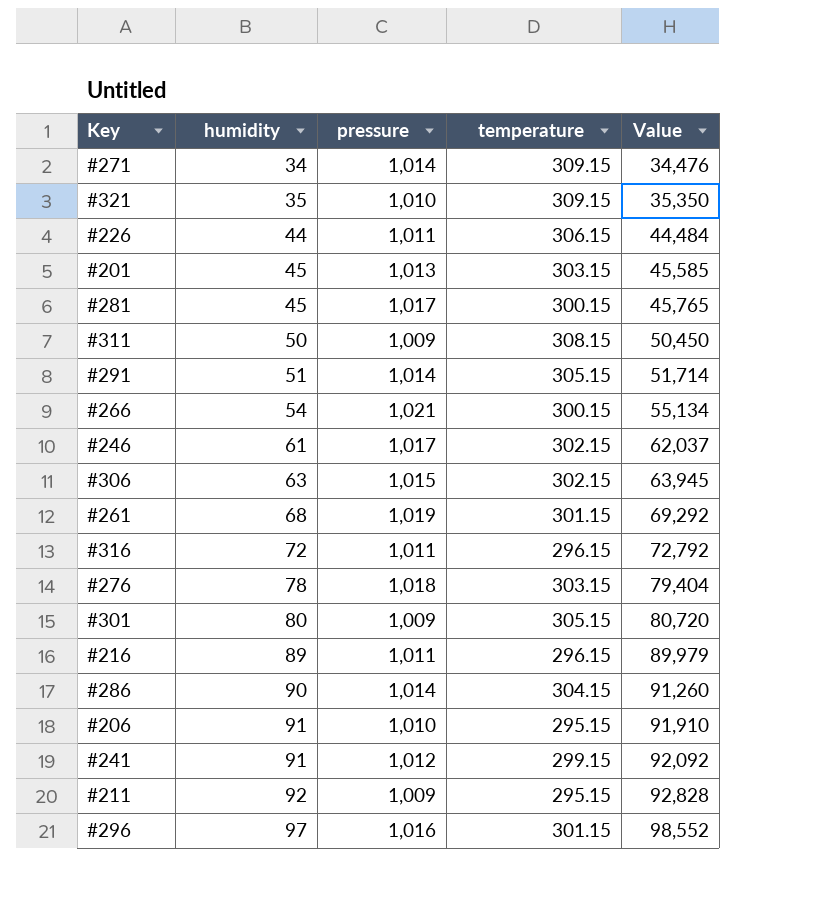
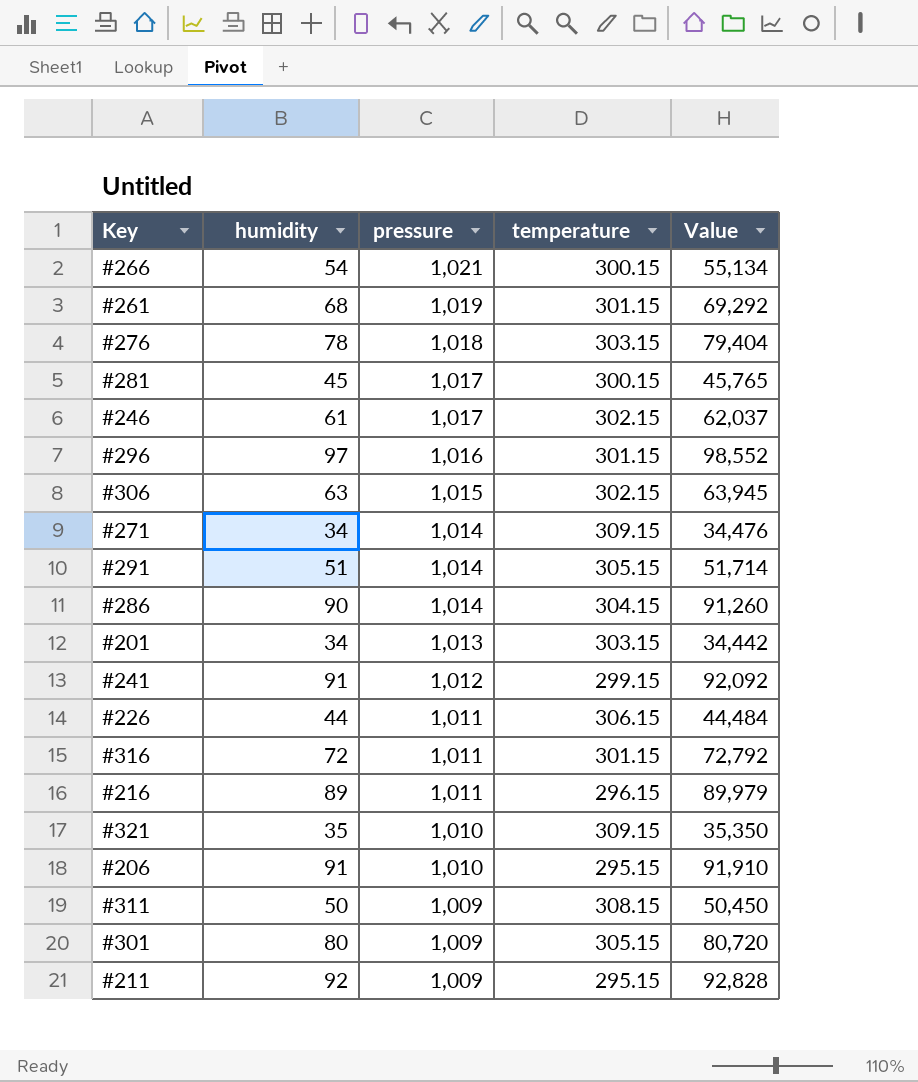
row order: humidity ascending -> pressure descending
#201 | humidity: 45 -> 34
#201 | Value: 45,585 -> 34,442
#316 | temperature: 296.15 -> 301.15

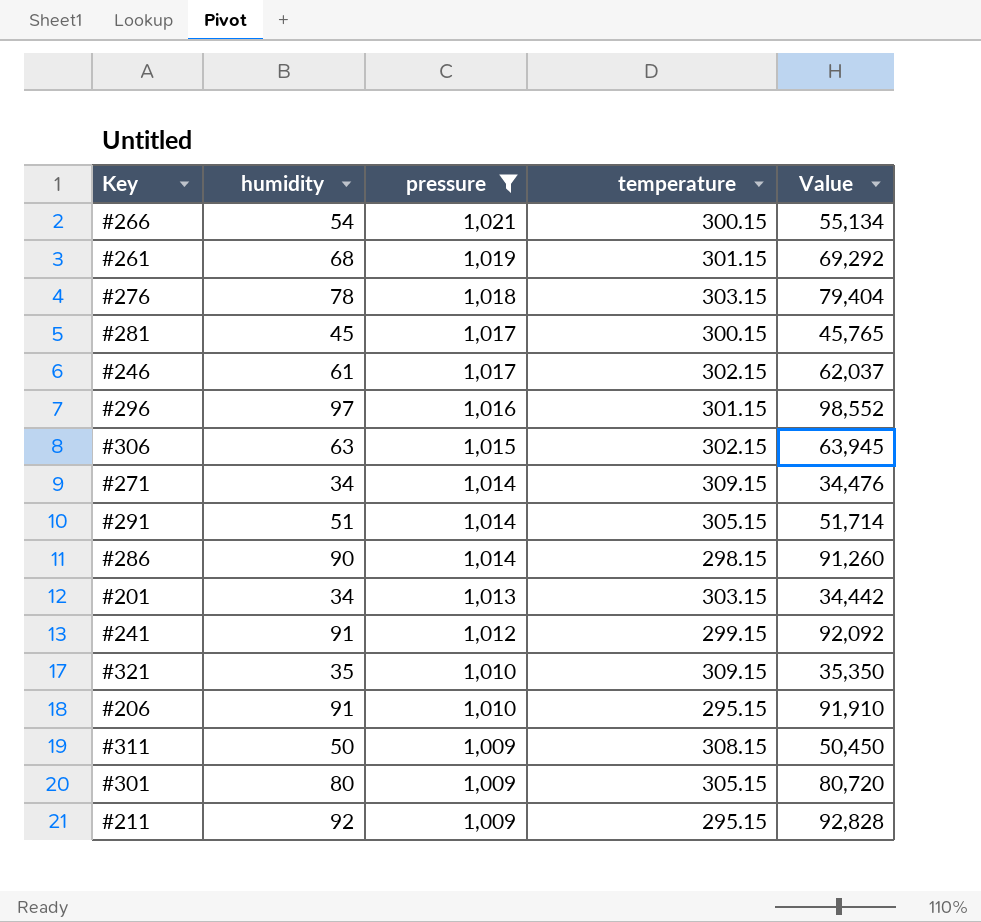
filter: none -> pressure != 1,011
#286 | temperature: 304.15 -> 298.15

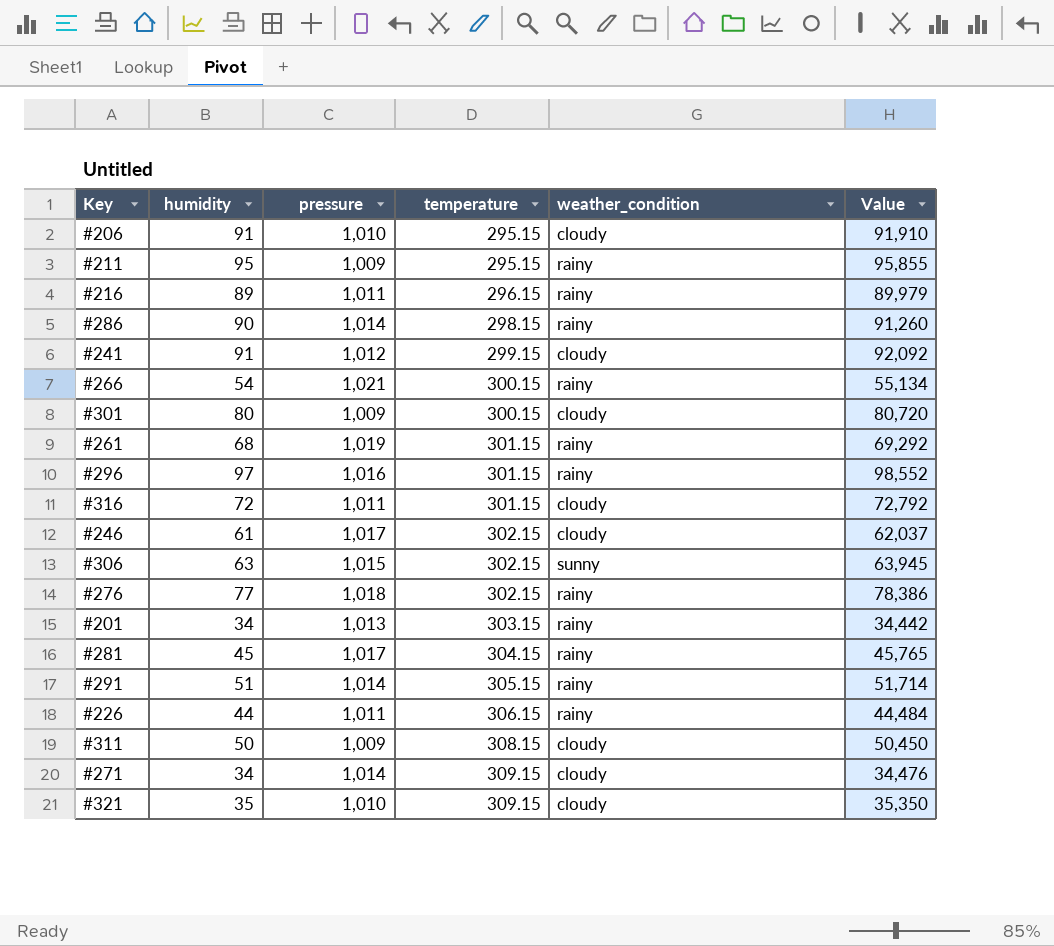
filter: pressure != 1,011 -> none
row order: pressure descending -> temperature ascending
column weather_condition | position: none -> 5
#211 | humidity: 92 -> 95
#211 | Value: 92,828 -> 95,855
#301 | temperature: 305.15 -> 300.15
#276 | humidity: 78 -> 77
#276 | temperature: 303.15 -> 302.15
#276 | Value: 79,404 -> 78,386
#281 | temperature: 300.15 -> 304.15

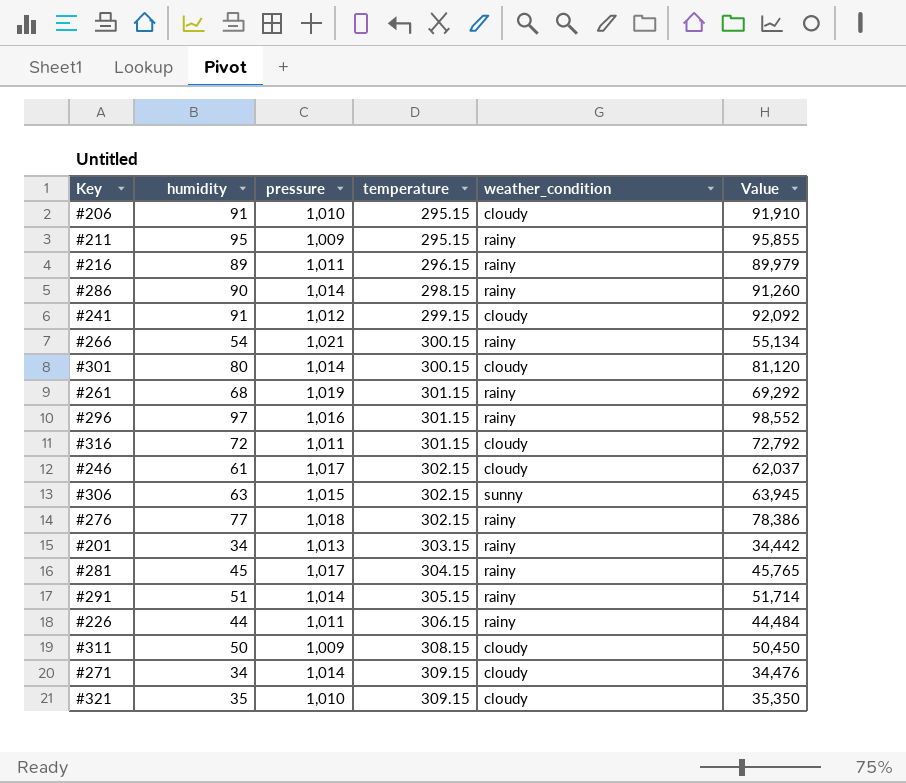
#301 | pressure: 1,009 -> 1,014
#301 | Value: 80,720 -> 81,120

